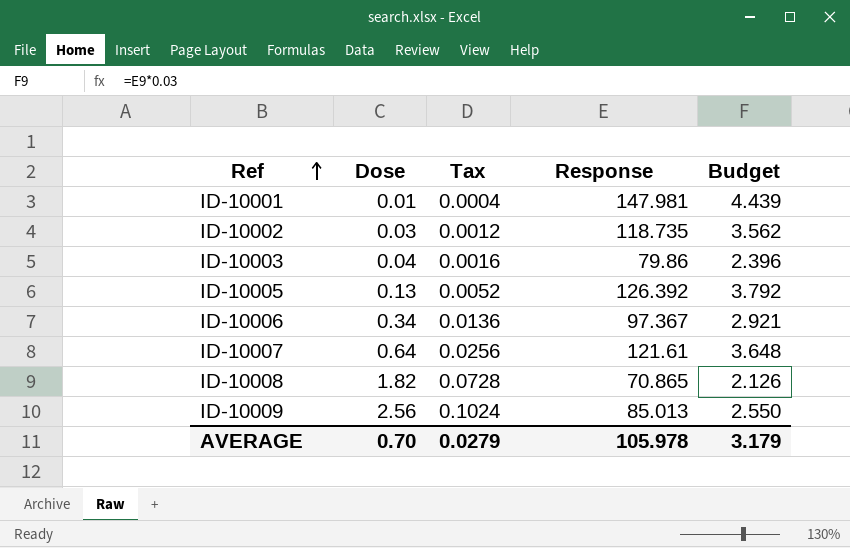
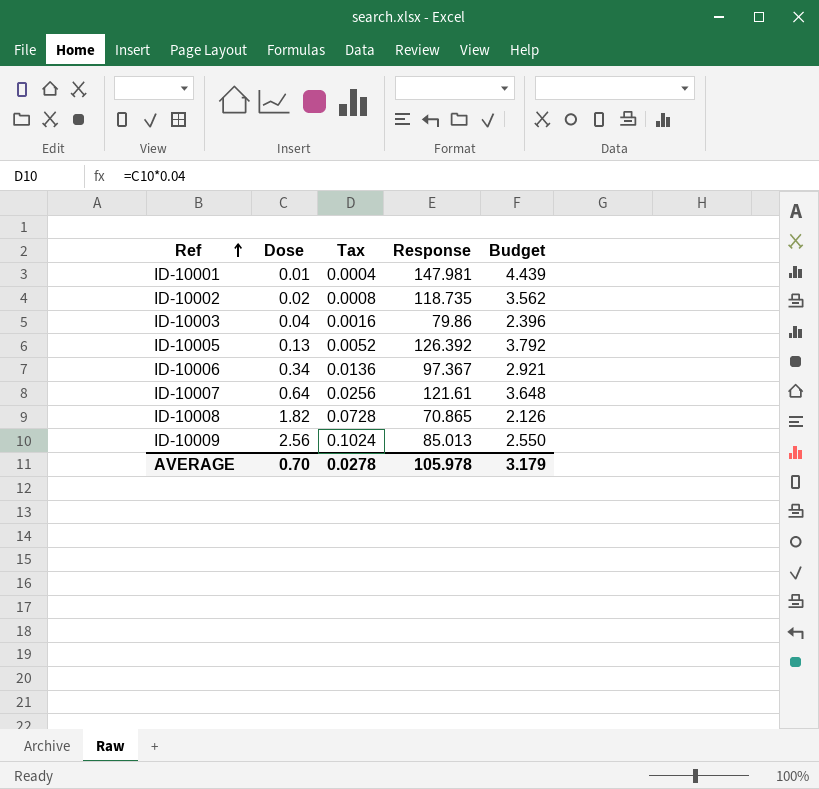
ID-10002 | Dose: 0.03 -> 0.02
ID-10002 | Tax: 0.0012 -> 0.0008
AVERAGE | Tax: 0.0279 -> 0.0278

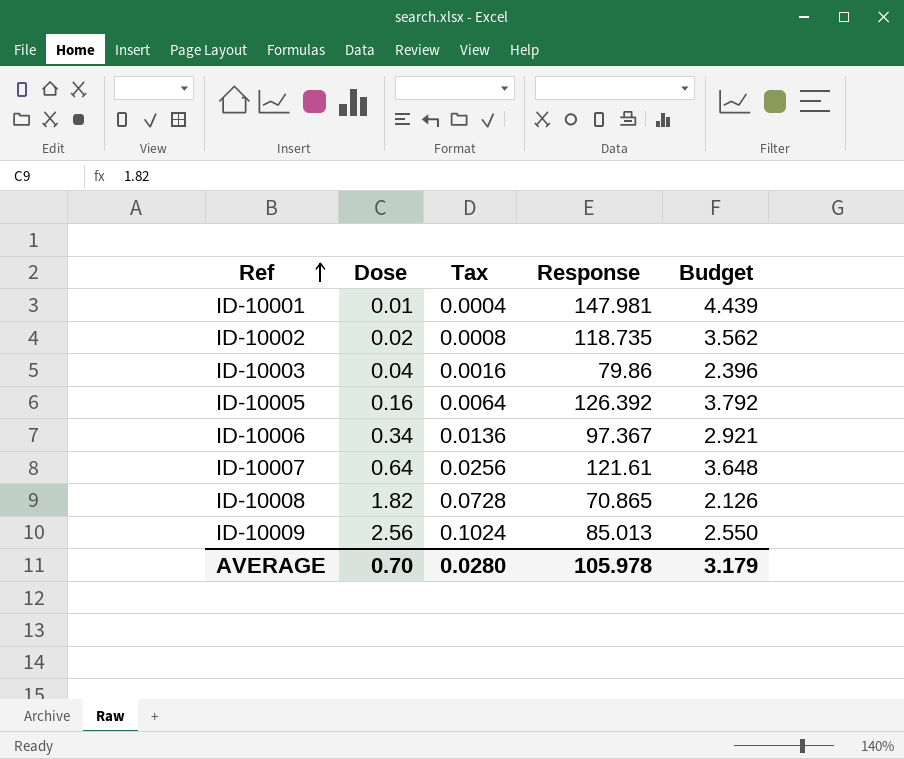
ID-10005 | Dose: 0.13 -> 0.16
ID-10005 | Tax: 0.0052 -> 0.0064
AVERAGE | Tax: 0.0278 -> 0.0280

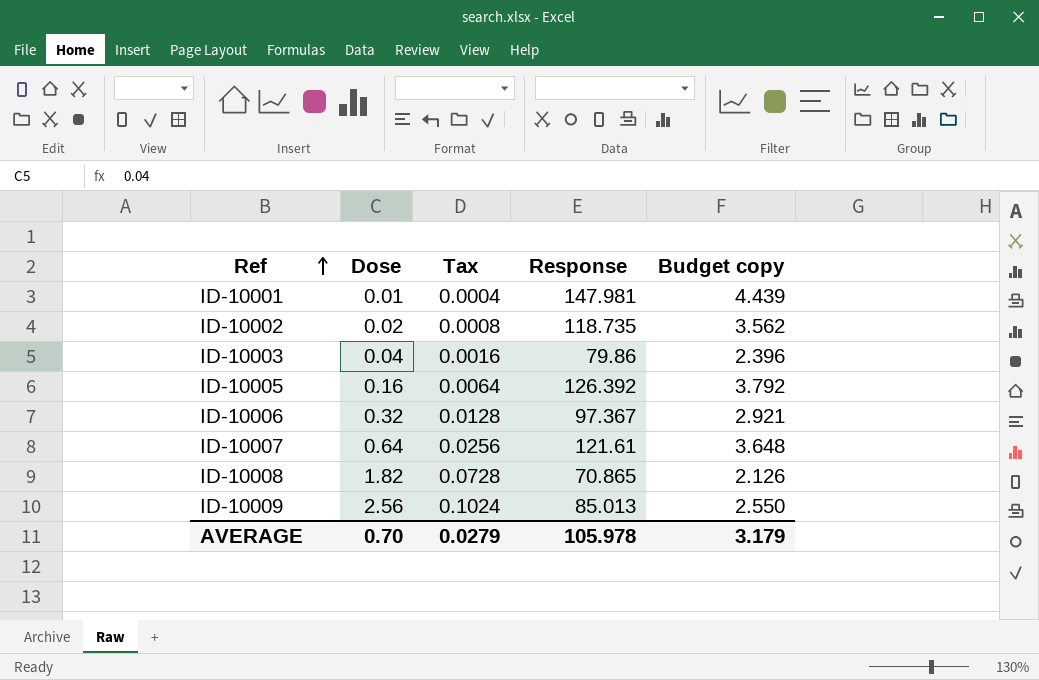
column name: Budget -> Budget copy
ID-10006 | Dose: 0.34 -> 0.32
ID-10006 | Tax: 0.0136 -> 0.0128
AVERAGE | Tax: 0.0280 -> 0.0279

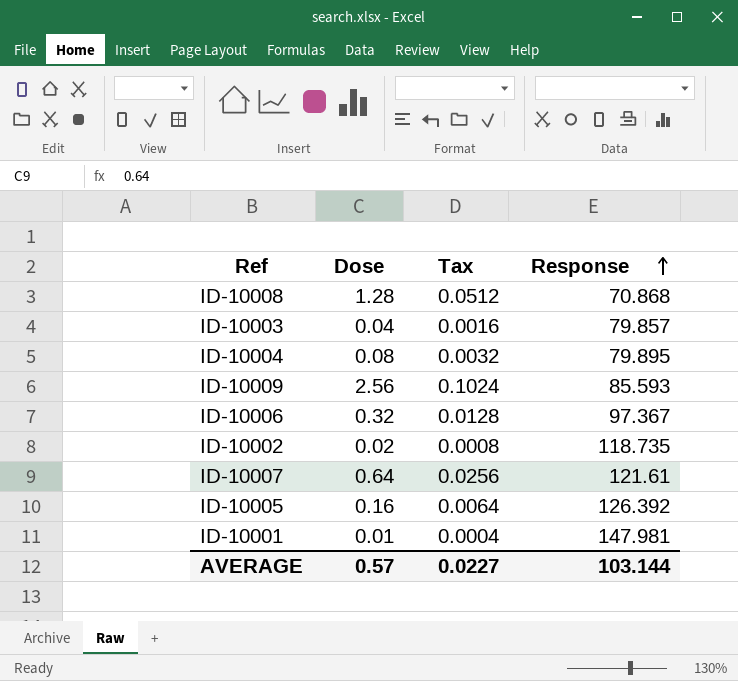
row order: Ref ascending -> Response ascending
column Budget copy | formula: [Response] * 0.03 -> none
ID-10008 | Dose: 1.82 -> 1.28
ID-10008 | Tax: 0.0728 -> 0.0512
ID-10008 | Response: 70.865 -> 70.868
ID-10003 | Response: 79.86 -> 79.857
row ID-10004: none -> 0.08 | 0.0032 | 79.895
ID-10009 | Response: 85.013 -> 85.593
AVERAGE | Dose: 0.70 -> 0.57
AVERAGE | Tax: 0.0279 -> 0.0227
AVERAGE | Response: 105.978 -> 103.144

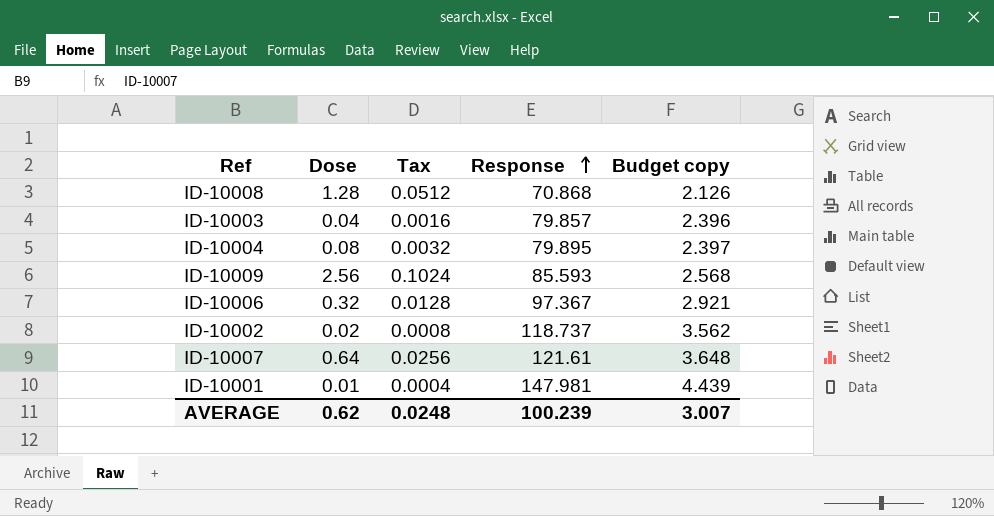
column Budget copy | formula: none -> [Response] * 0.03
row ID-10005: 0.16 | 0.0064 | 126.392 -> none
ID-10002 | Response: 118.735 -> 118.737
AVERAGE | Dose: 0.57 -> 0.62
AVERAGE | Tax: 0.0227 -> 0.0248
AVERAGE | Response: 103.144 -> 100.239

